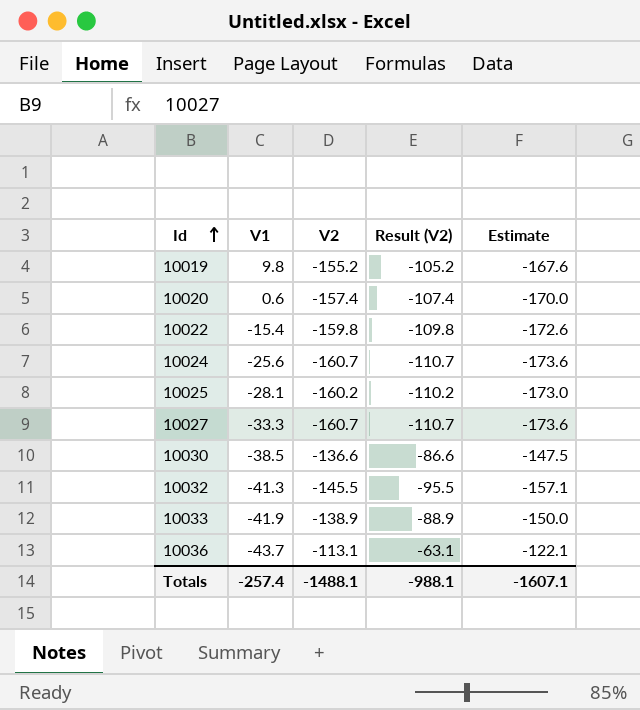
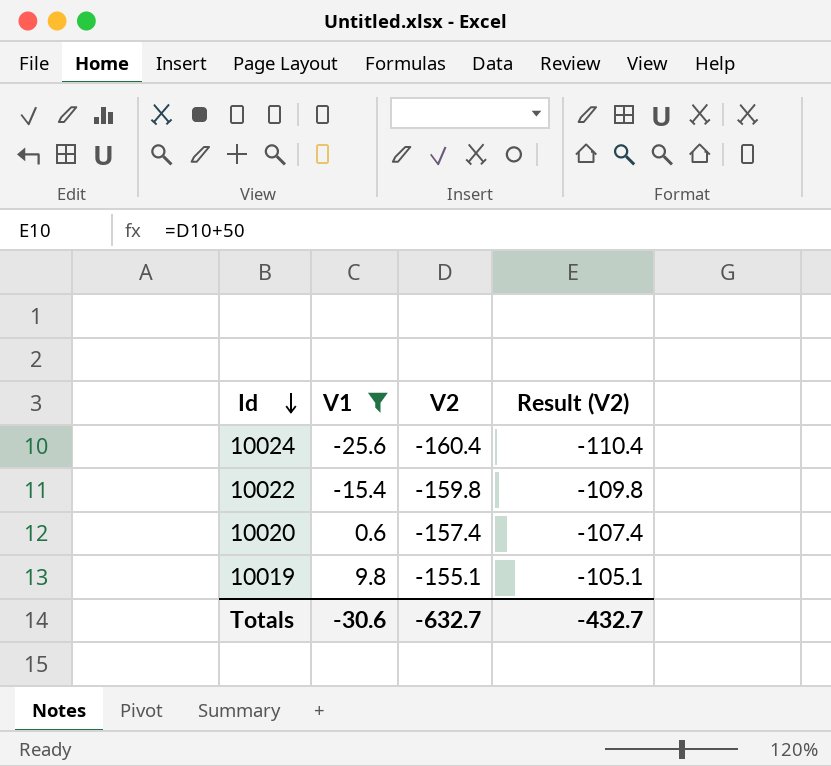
filter: none -> V1 >= -25.6
row order: Id ascending -> Id descending
column Estimate | formula: [V2] * 1.08 -> none
10024 | V2: -160.7 -> -160.4
10024 | Result (V2): -110.7 -> -110.4
10019 | V2: -155.2 -> -155.1
10019 | Result (V2): -105.2 -> -105.1
Totals | V1: -257.4 -> -30.6
Totals | V2: -1488.1 -> -632.7
Totals | Result (V2): -988.1 -> -432.7

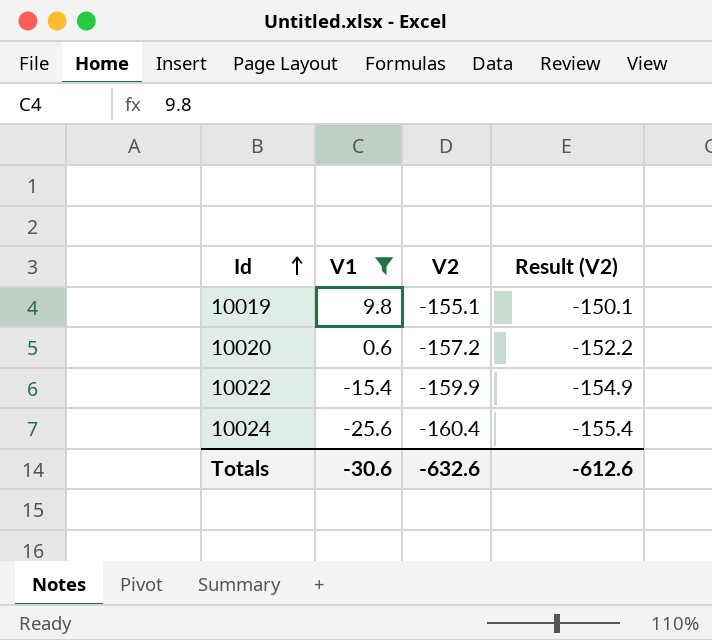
row order: Id descending -> Id ascending
column Result (V2) | formula: [V2] + 50 -> [V2] + 5
10020 | V2: -157.4 -> -157.2
10022 | V2: -159.8 -> -159.9
Totals | V2: -632.7 -> -632.6
Totals | Result (V2): -432.7 -> -612.6

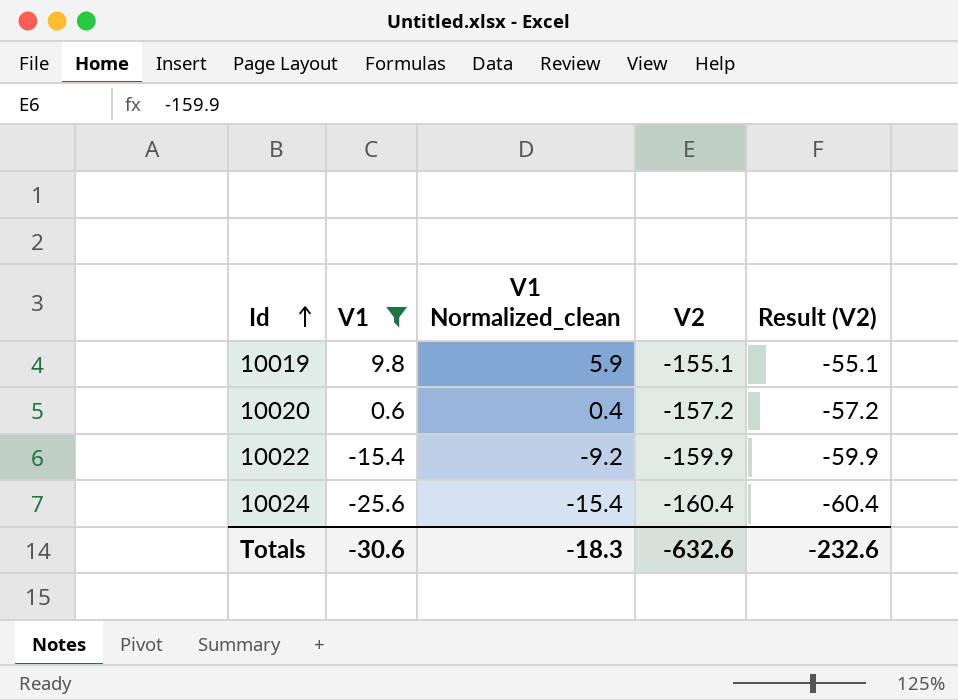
column V1 Normalized_clean | formula: none -> [V1] * 0.6
column Result (V2) | formula: [V2] + 5 -> [V2] + 100
Totals | Result (V2): -612.6 -> -232.6

